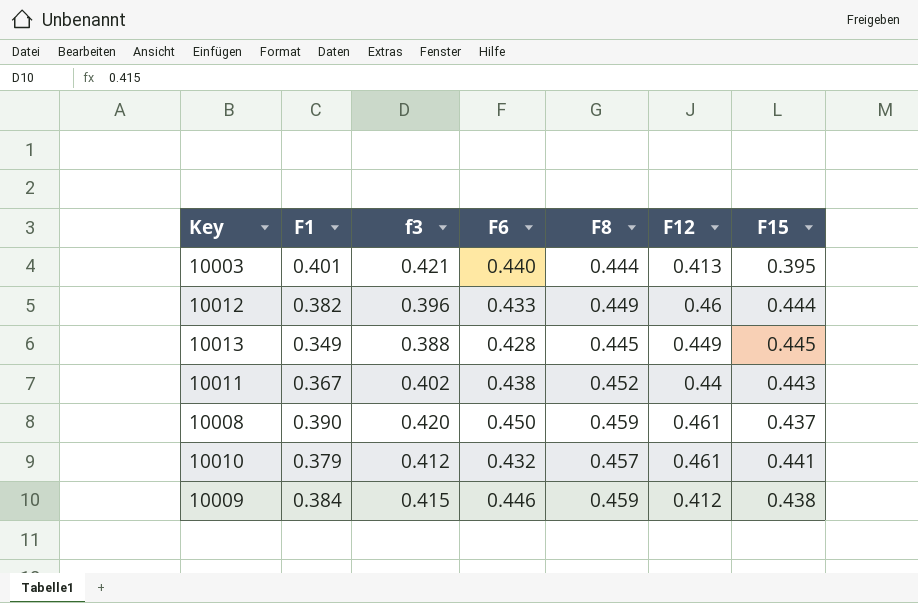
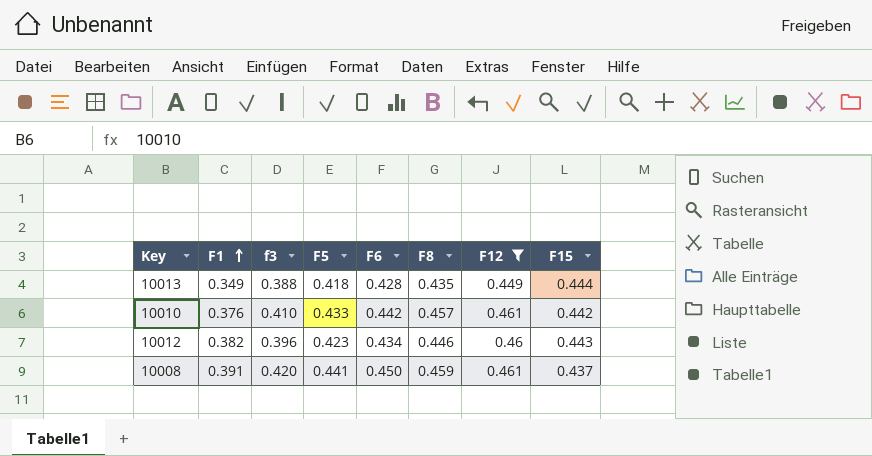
filter: none -> F12 >= 0.449
row order: none -> F1 ascending
column F5 | position: none -> 4
10013 | F8: 0.445 -> 0.435
10013 | F15: 0.445 -> 0.444
10010 | F1: 0.379 -> 0.376
10010 | f3: 0.412 -> 0.410
10010 | F6: 0.432 -> 0.442
10010 | F15: 0.441 -> 0.442
10012 | F6: 0.433 -> 0.434
10012 | F8: 0.449 -> 0.446
10012 | F15: 0.444 -> 0.443
10008 | F1: 0.390 -> 0.391

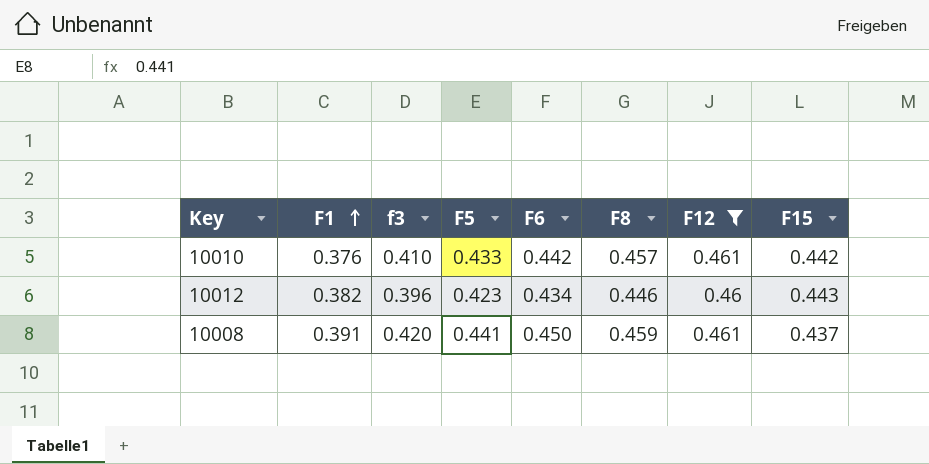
row 10013: 0.349 | 0.388 | 0.418 | 0.428 | 0.435 | 0.449 | 0.444 -> none

